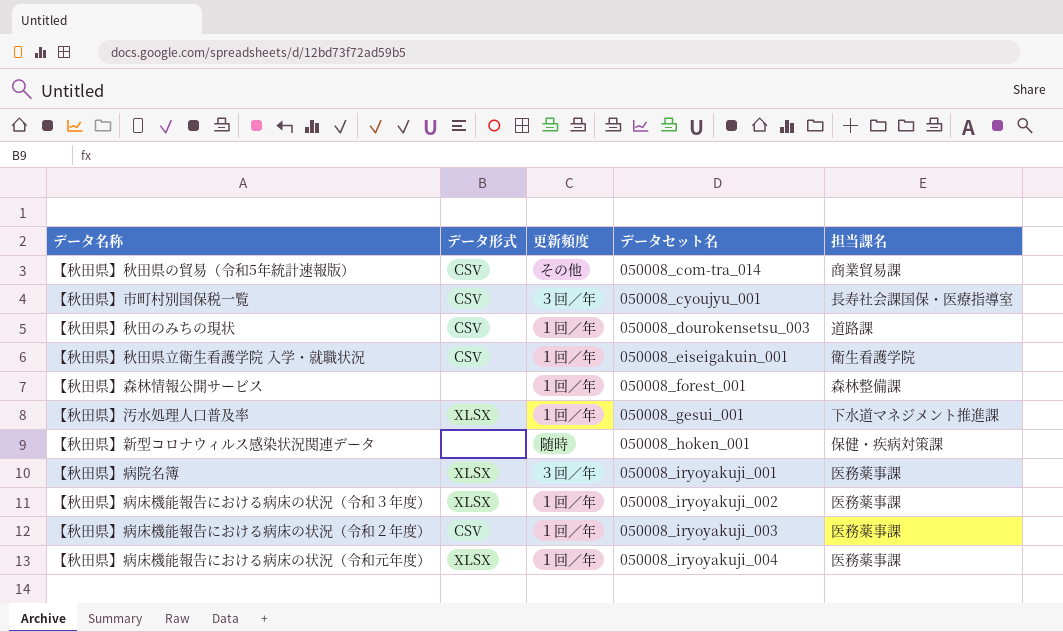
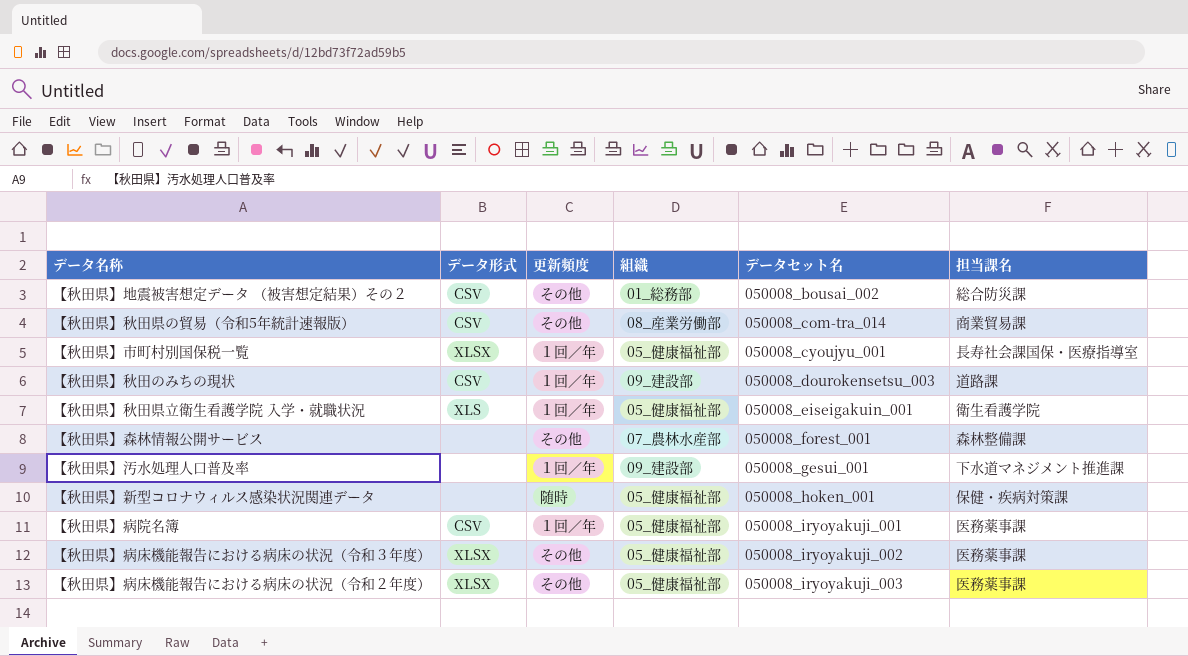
column 組織 | position: none -> 4
row 【秋田県】病床機能報告における病床の状況（令和元年度）: XLSX | １回／年 | 050008_iryoyakuji_004 | 医務薬事課 -> none
row 【秋田県】地震被害想定データ （被害想定結果）その２: none -> CSV | その他 | 01_総務部 | 050008_bousai_002 | 総合防災課
【秋田県】市町村別国保税一覧 | データ形式: CSV -> XLSX
【秋田県】市町村別国保税一覧 | 更新頻度: ３回／年 -> １回／年
【秋田県】秋田県立衛生看護学院 入学・就職状況 | データ形式: CSV -> XLS
【秋田県】森林情報公開サービス | 更新頻度: １回／年 -> その他
【秋田県】汚水処理人口普及率 | データ形式: XLSX -> none
【秋田県】病院名簿 | データ形式: XLSX -> CSV
【秋田県】病院名簿 | 更新頻度: ３回／年 -> １回／年
【秋田県】病床機能報告における病床の状況（令和３年度） | 更新頻度: １回／年 -> その他
【秋田県】病床機能報告における病床の状況（令和２年度） | データ形式: CSV -> XLSX
【秋田県】病床機能報告における病床の状況（令和２年度） | 更新頻度: １回／年 -> その他

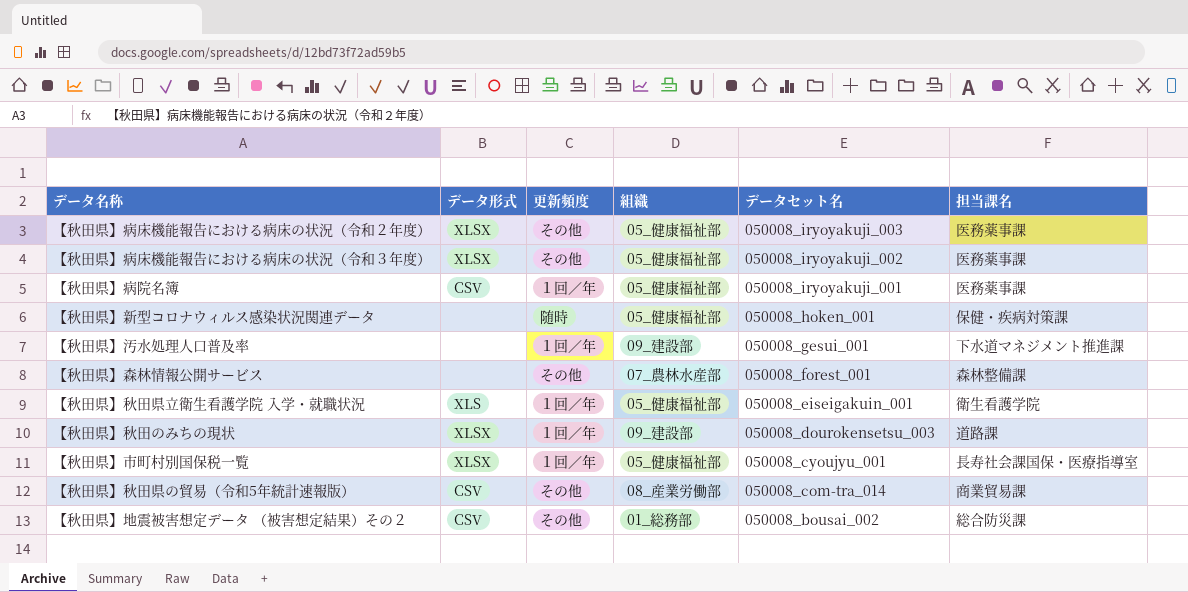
row order: データセット名 ascending -> データセット名 descending
【秋田県】秋田のみちの現状 | データ形式: CSV -> XLSX

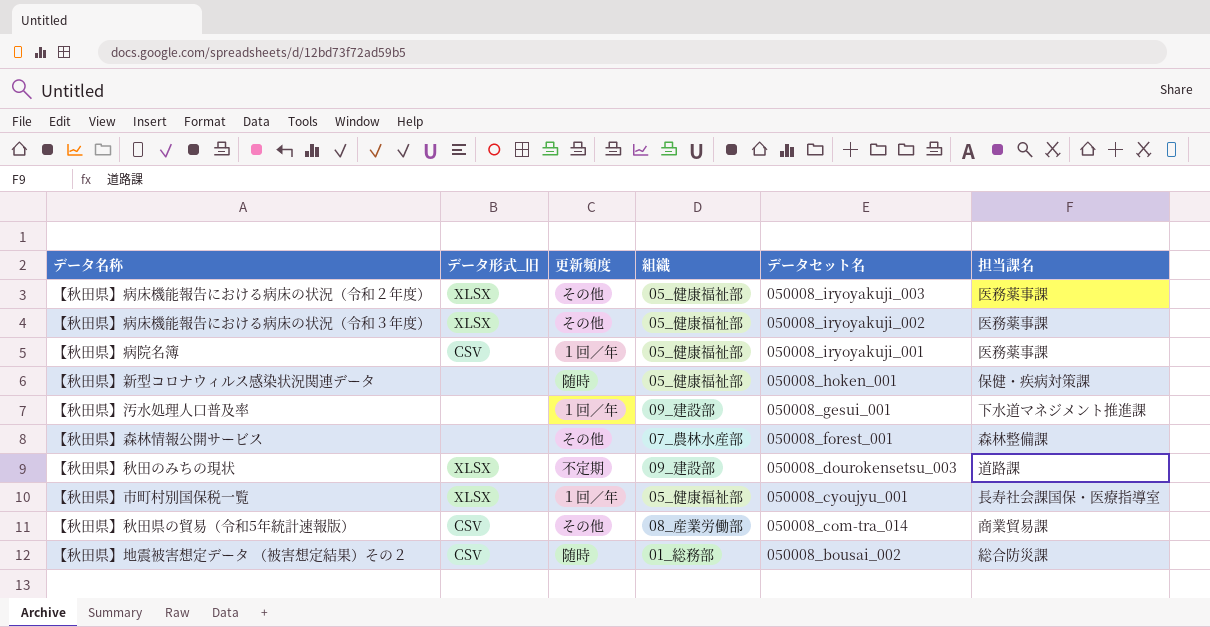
column name: データ形式 -> データ形式_旧
row 【秋田県】秋田県立衛生看護学院 入学・就職状況: XLS | １回／年 | 05_健康福祉部 | 050008_eiseigakuin_001 | 衛生看護学院 -> none
【秋田県】秋田のみちの現状 | 更新頻度: １回／年 -> 不定期
【秋田県】地震被害想定データ （被害想定結果）その２ | 更新頻度: その他 -> 随時

